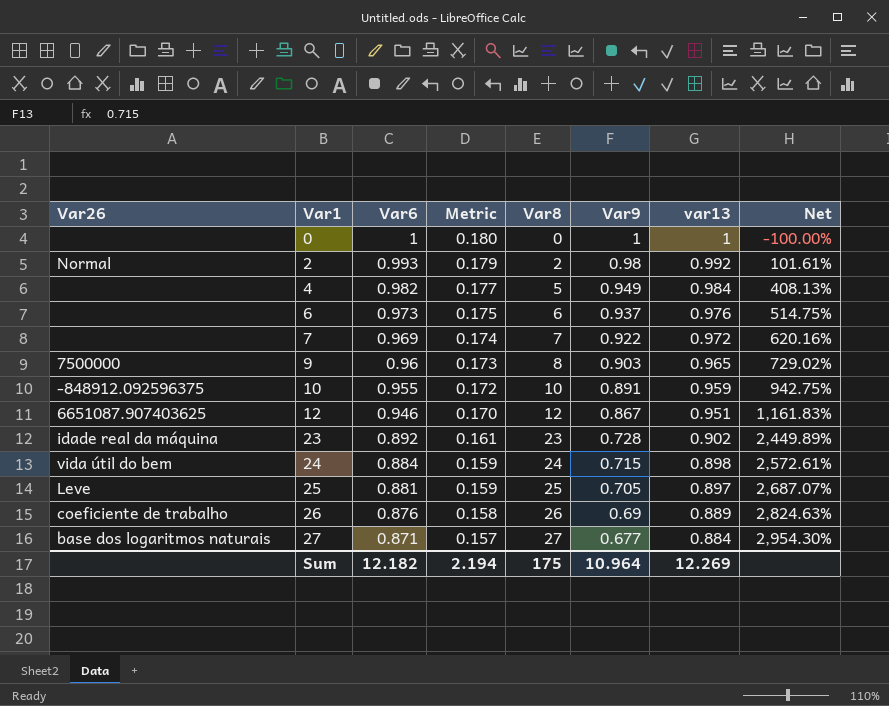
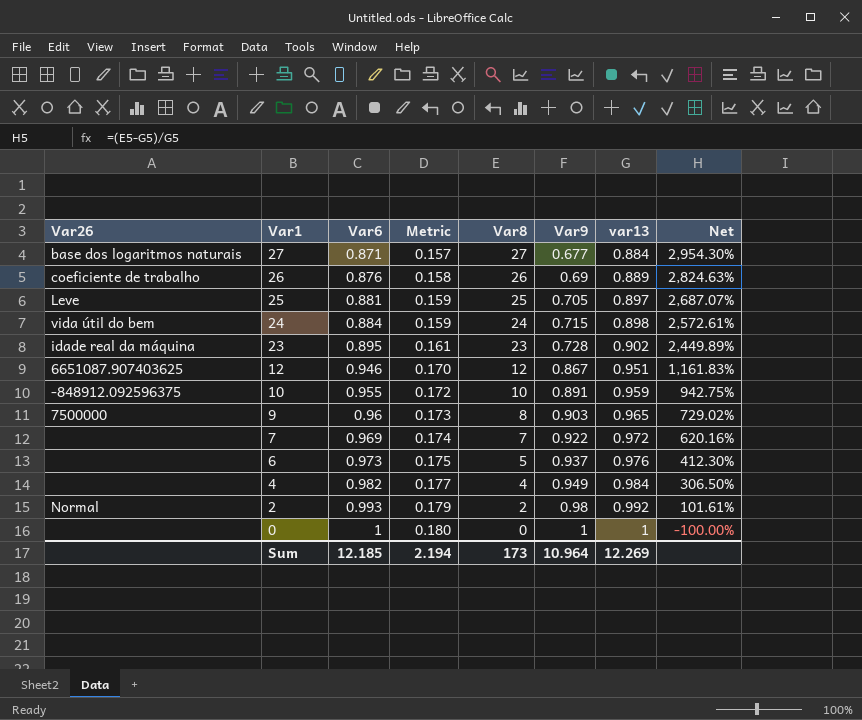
row order: Var1 ascending -> Var1 descending
23 | Var6: 0.892 -> 0.895
6 | Var8: 6 -> 5
6 | Net: 514.75% -> 412.30%
4 | Var8: 5 -> 4
4 | Net: 408.13% -> 306.50%
Sum | Var6: 12.182 -> 12.185
Sum | Var8: 175 -> 173

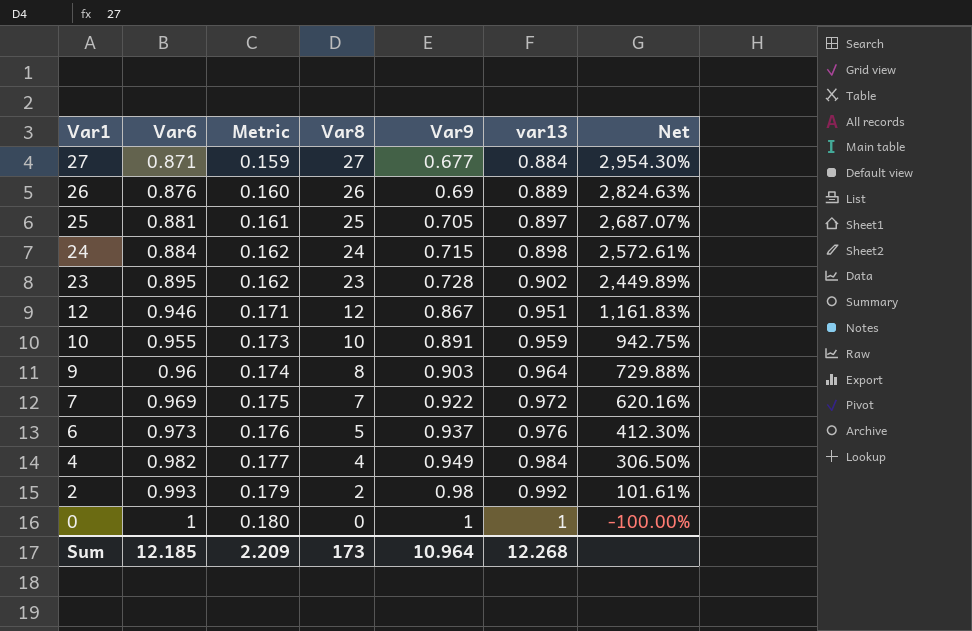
column Var26 | position: 1 -> none
column Metric | formula: [Var6] * 0.18 -> [var13] * 0.18
9 | var13: 0.965 -> 0.964
9 | Net: 729.02% -> 729.88%
Sum | Metric: 2.194 -> 2.209
Sum | var13: 12.269 -> 12.268

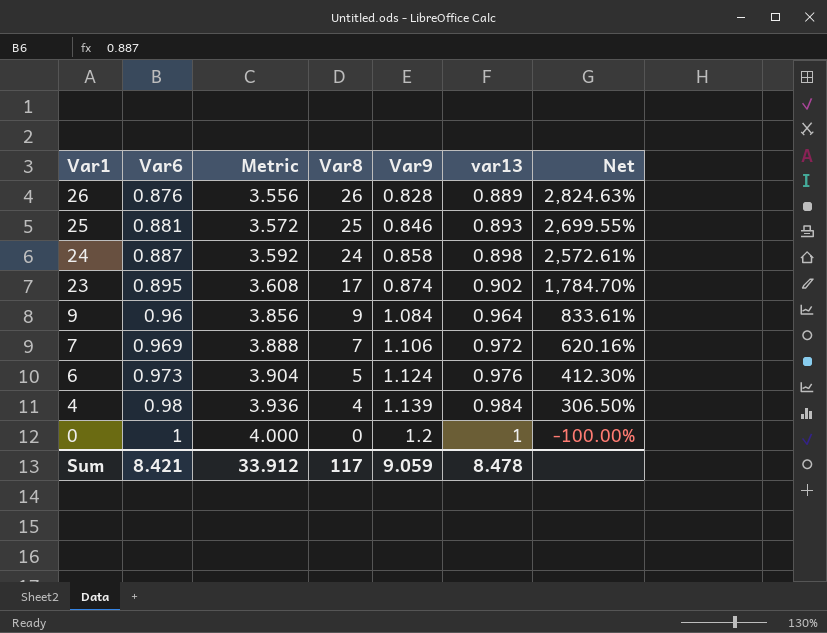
column Metric | formula: [var13] * 0.18 -> [var13] * 4
row 27: 0.871 | 0.159 | 27 | 0.677 | 0.884 | 2,954.30% -> none
row 12: 0.946 | 0.171 | 12 | 0.867 | 0.951 | 1,161.83% -> none
row 10: 0.955 | 0.173 | 10 | 0.891 | 0.959 | 942.75% -> none
row 2: 0.993 | 0.179 | 2 | 0.98 | 0.992 | 101.61% -> none
26 | Var9: 0.69 -> 0.828
25 | Var9: 0.705 -> 0.846
25 | var13: 0.897 -> 0.893
25 | Net: 2,687.07% -> 2,699.55%
24 | Var6: 0.884 -> 0.887
24 | Var9: 0.715 -> 0.858
23 | Var8: 23 -> 17
23 | Var9: 0.728 -> 0.874
23 | Net: 2,449.89% -> 1,784.70%
9 | Var8: 8 -> 9
9 | Var9: 0.903 -> 1.084
9 | Net: 729.88% -> 833.61%
7 | Var9: 0.922 -> 1.106
6 | Var9: 0.937 -> 1.124
4 | Var6: 0.982 -> 0.98
4 | Var9: 0.949 -> 1.139
0 | Var9: 1 -> 1.2
Sum | Var6: 12.185 -> 8.421
Sum | Metric: 2.209 -> 33.912
Sum | Var8: 173 -> 117
Sum | Var9: 10.964 -> 9.059
Sum | var13: 12.268 -> 8.478

